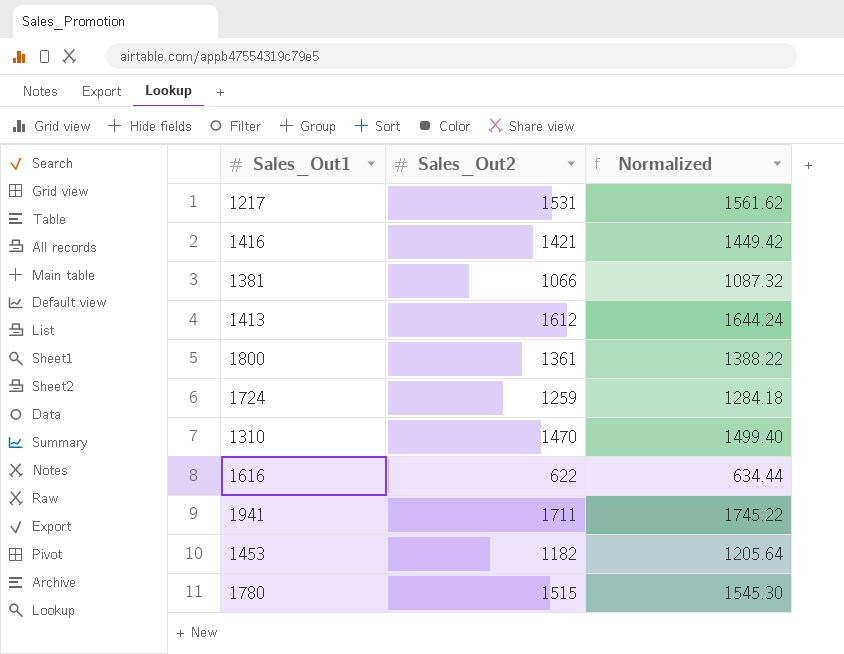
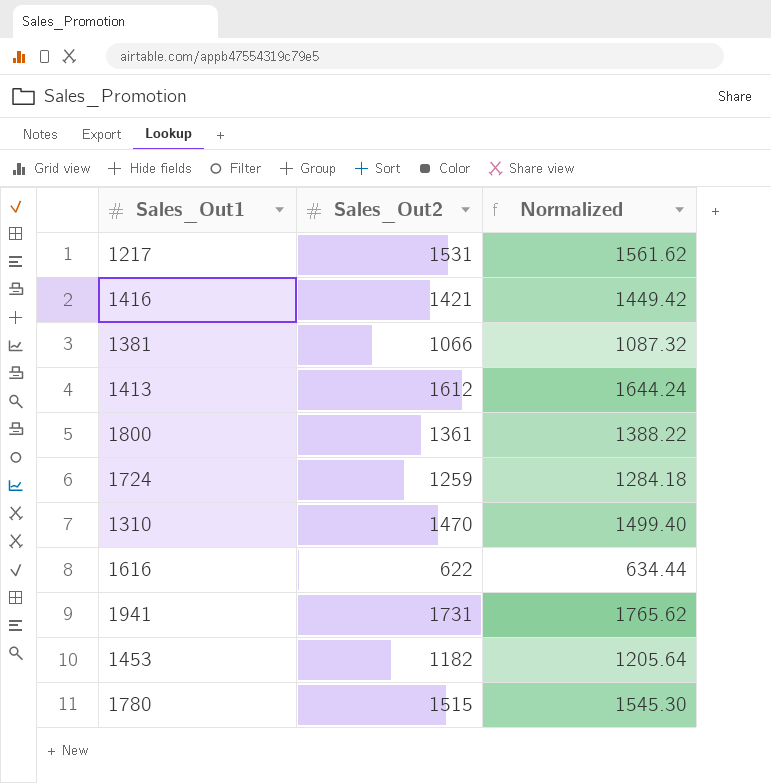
1941 | Sales_Out2: 1711 -> 1731
1941 | Normalized: 1745.22 -> 1765.62

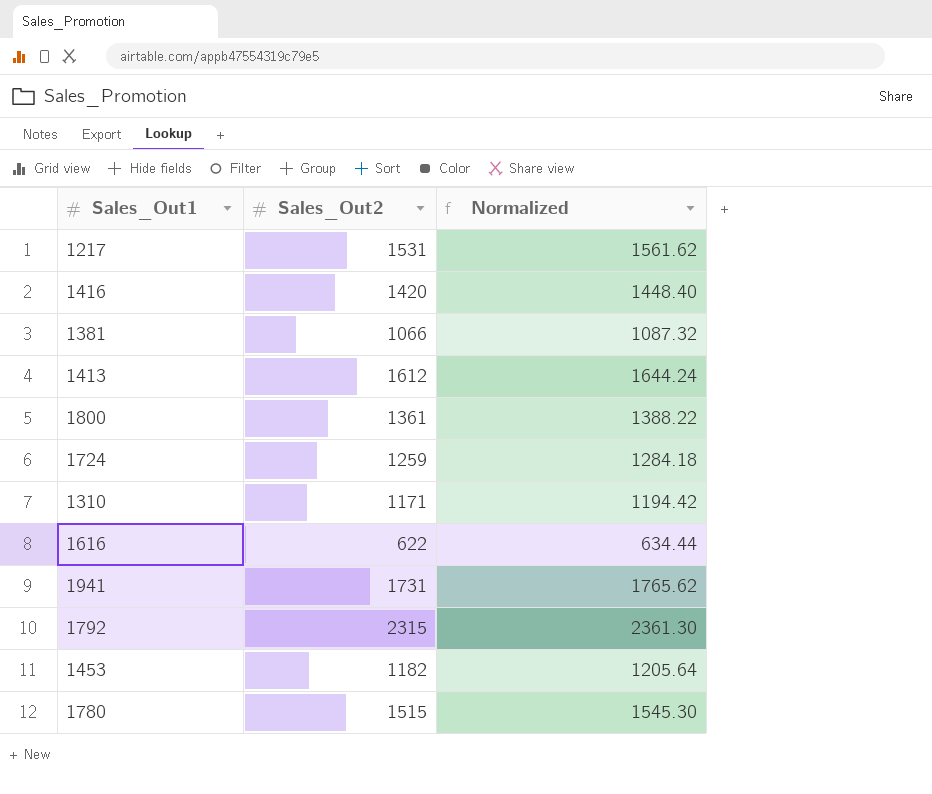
1416 | Sales_Out2: 1421 -> 1420
1416 | Normalized: 1449.42 -> 1448.40
1310 | Sales_Out2: 1470 -> 1171
1310 | Normalized: 1499.40 -> 1194.42
row 1792: none -> 2315 | 2361.30

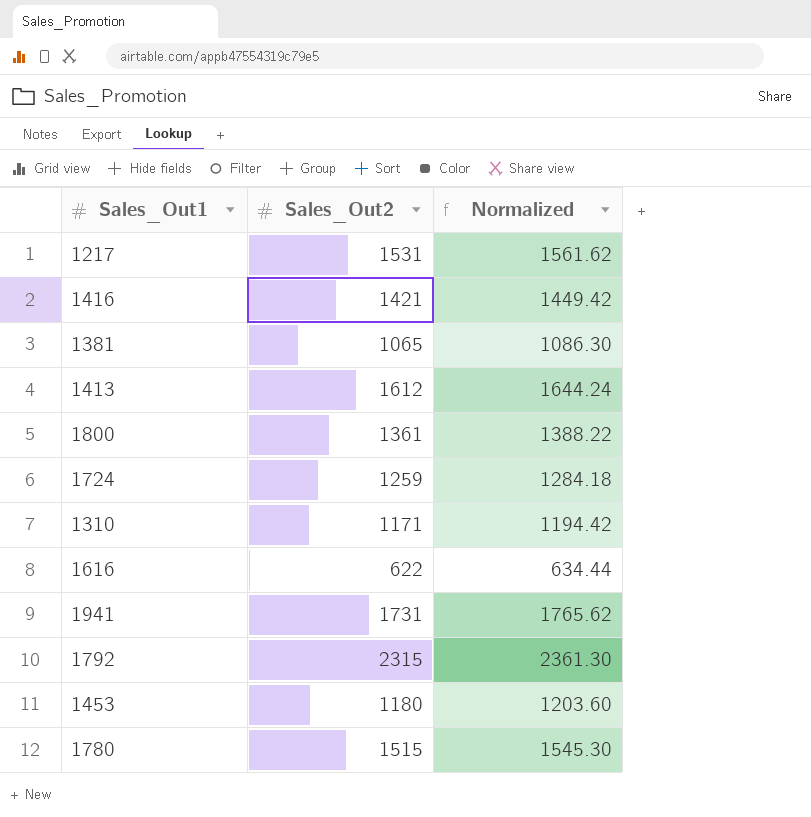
1416 | Sales_Out2: 1420 -> 1421
1416 | Normalized: 1448.40 -> 1449.42
1381 | Sales_Out2: 1066 -> 1065
1381 | Normalized: 1087.32 -> 1086.30
1453 | Sales_Out2: 1182 -> 1180
1453 | Normalized: 1205.64 -> 1203.60

